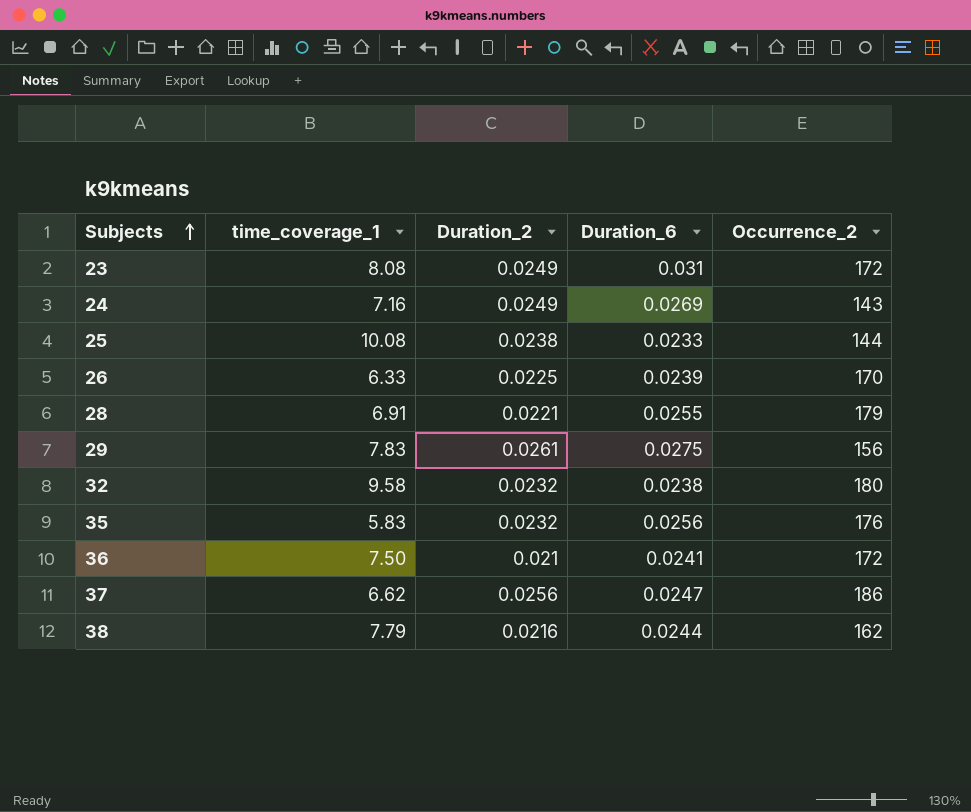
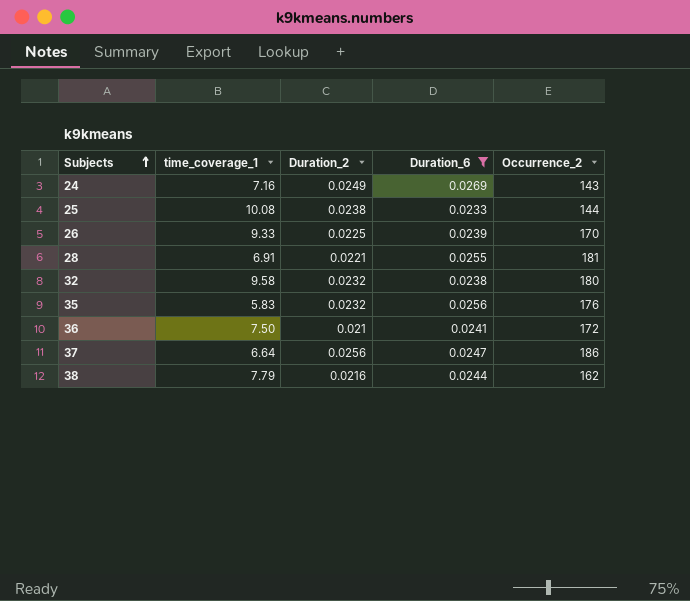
filter: none -> Duration_6 <= 0.0269
26 | time_coverage_1: 6.33 -> 9.33
28 | Occurrence_2: 179 -> 181
37 | time_coverage_1: 6.62 -> 6.64

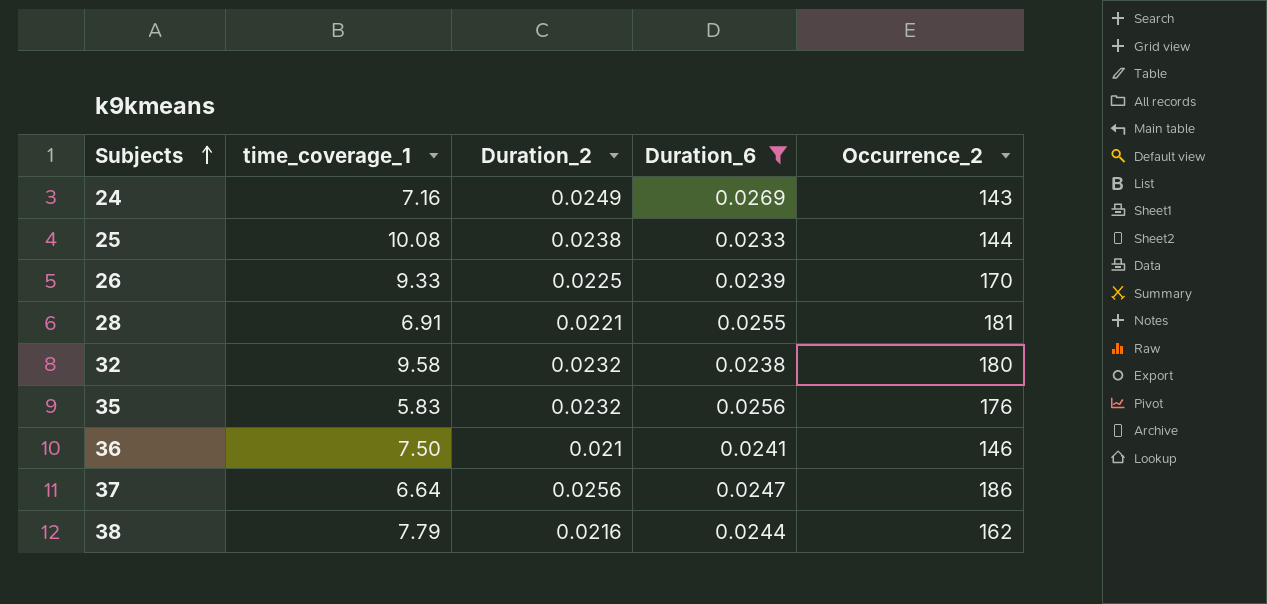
36 | Occurrence_2: 172 -> 146

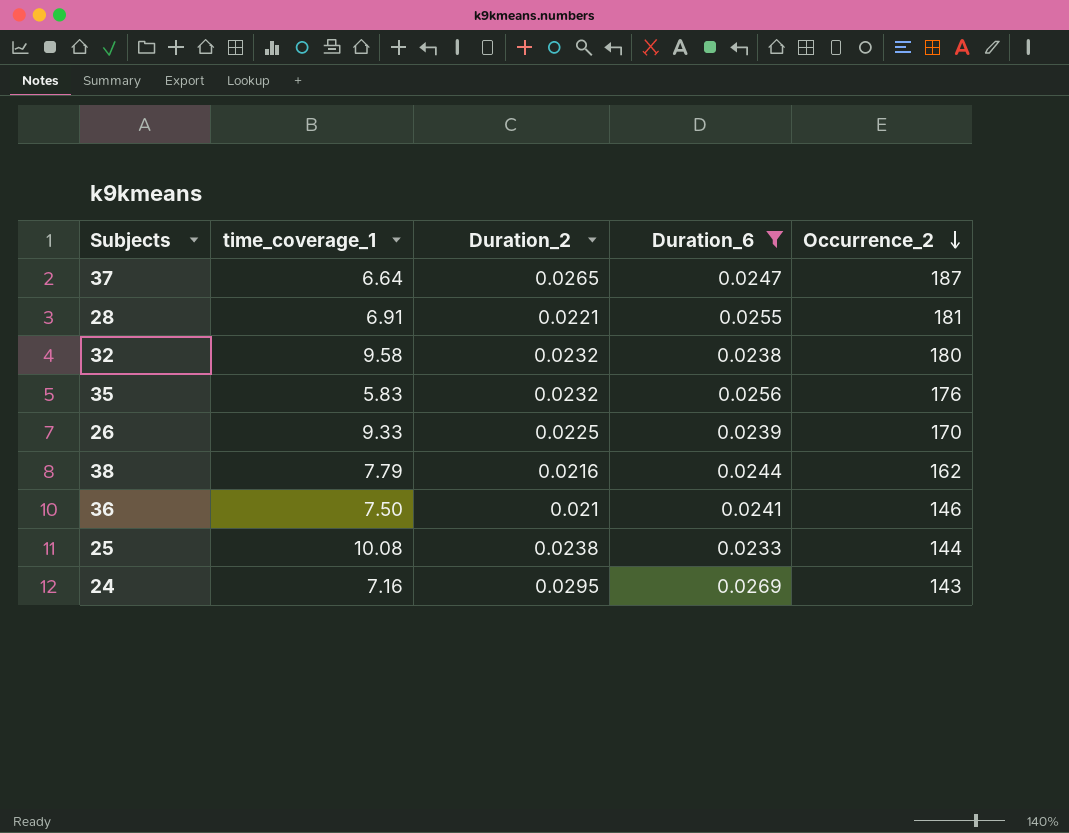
row order: Subjects ascending -> Occurrence_2 descending
37 | Duration_2: 0.0256 -> 0.0265
37 | Occurrence_2: 186 -> 187
24 | Duration_2: 0.0249 -> 0.0295

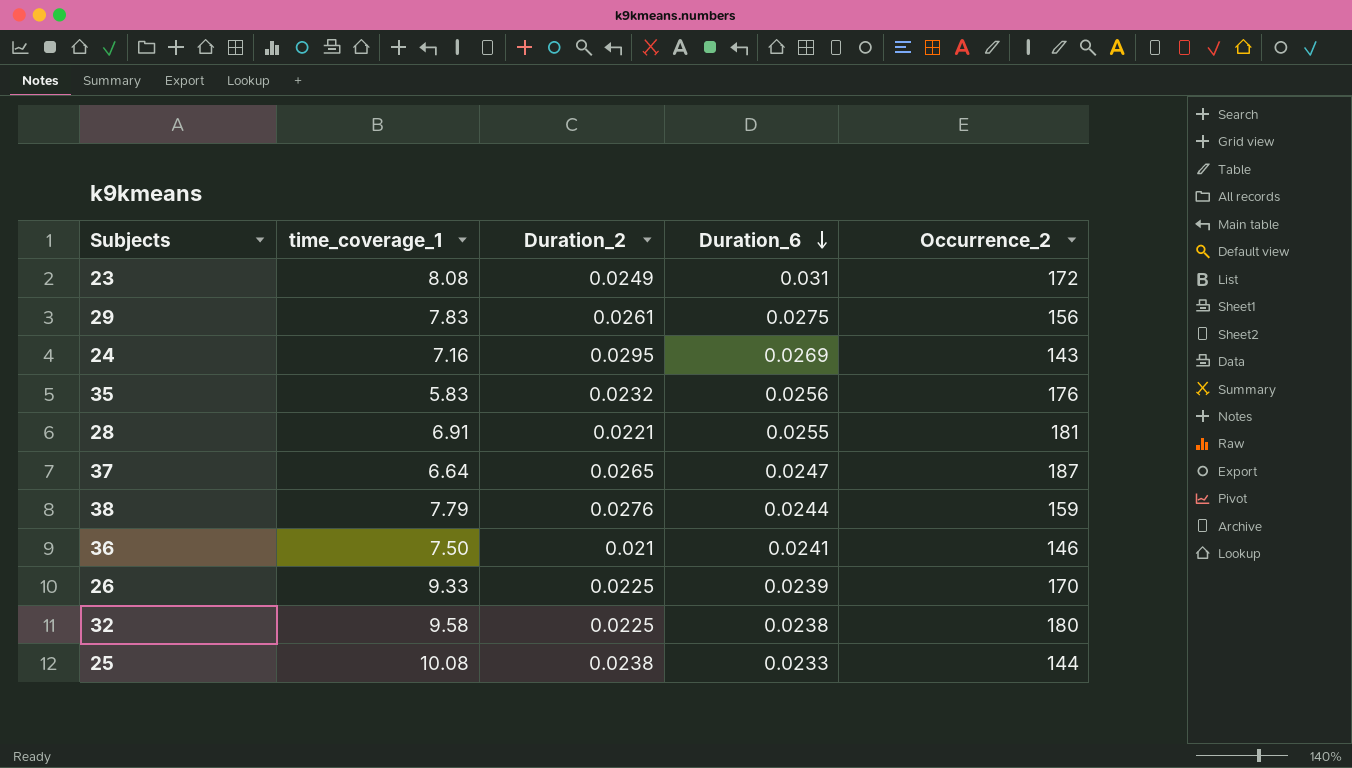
filter: Duration_6 <= 0.0269 -> none
row order: Occurrence_2 descending -> Duration_6 descending
38 | Duration_2: 0.0216 -> 0.0276
38 | Occurrence_2: 162 -> 159
32 | Duration_2: 0.0232 -> 0.0225

